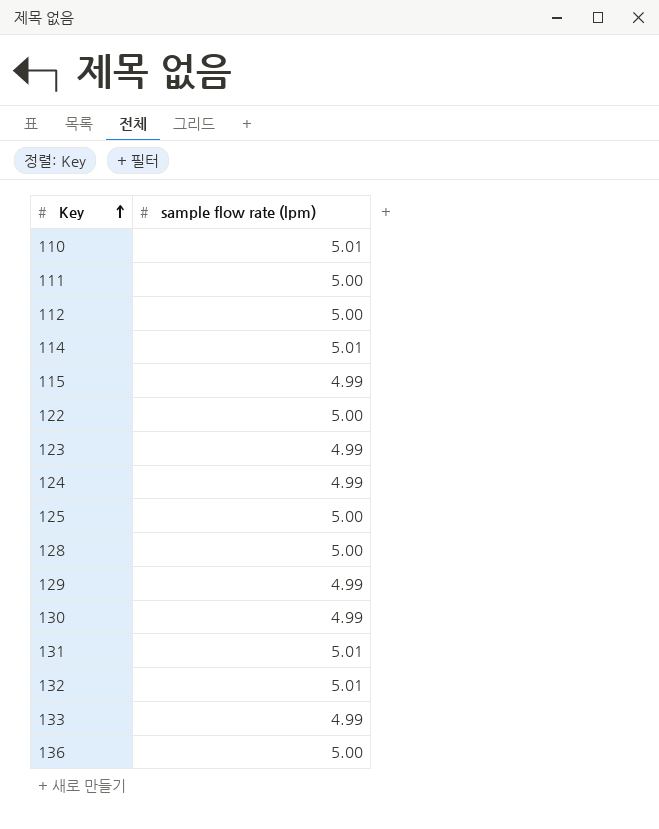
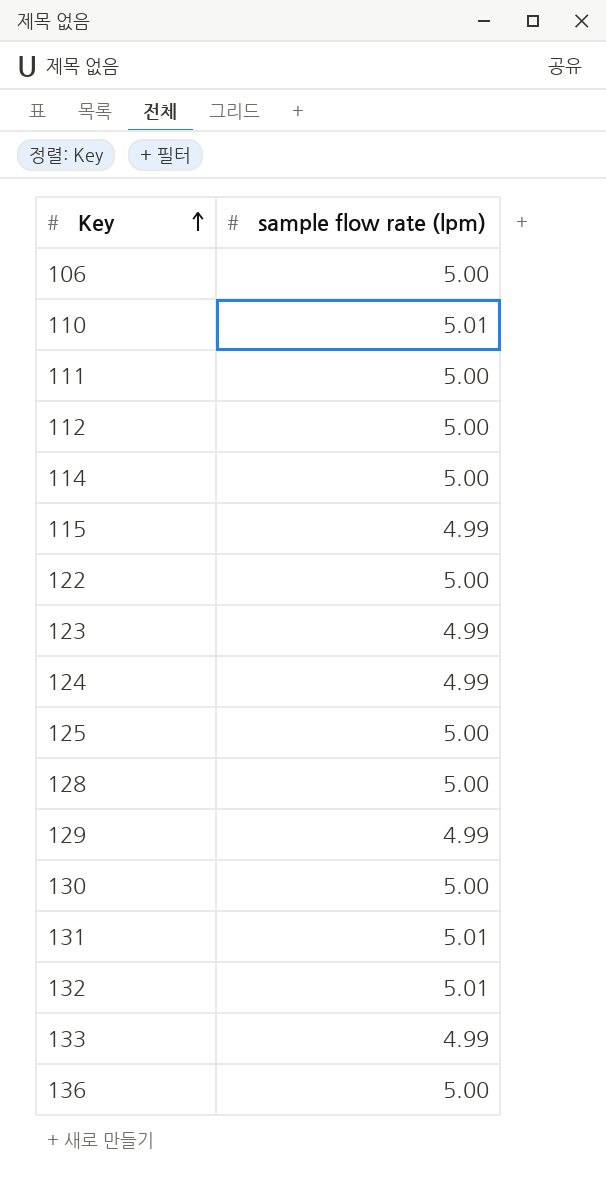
row 106: none -> 5.00
114 | sample flow rate (lpm): 5.01 -> 5.00
130 | sample flow rate (lpm): 4.99 -> 5.00

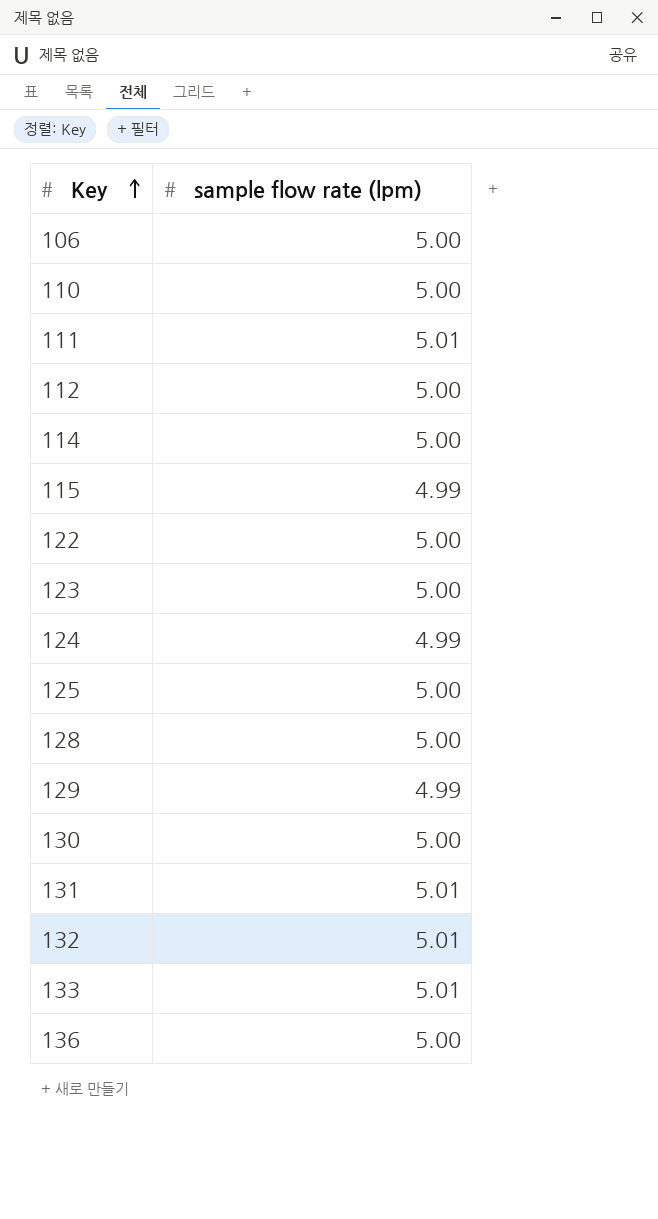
110 | sample flow rate (lpm): 5.01 -> 5.00
111 | sample flow rate (lpm): 5.00 -> 5.01
123 | sample flow rate (lpm): 4.99 -> 5.00
133 | sample flow rate (lpm): 4.99 -> 5.01

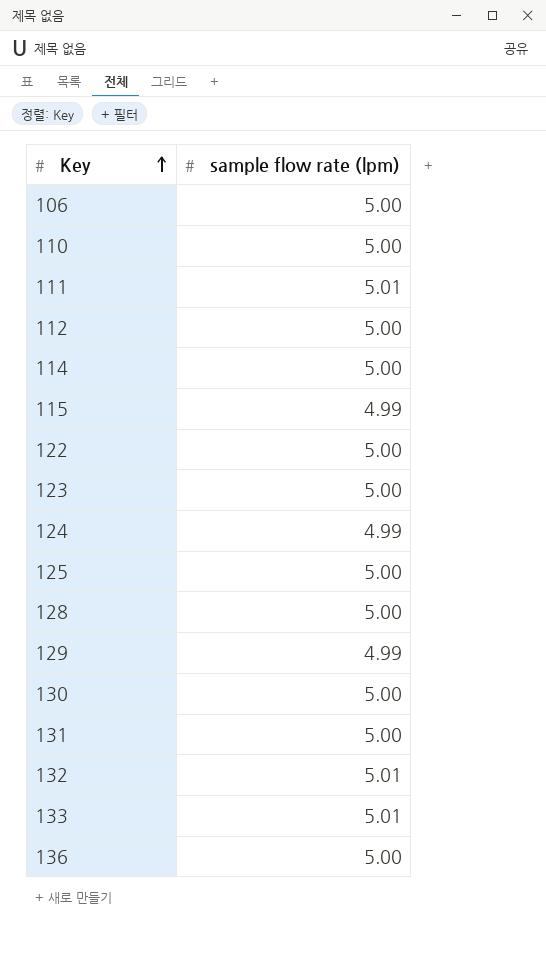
131 | sample flow rate (lpm): 5.01 -> 5.00

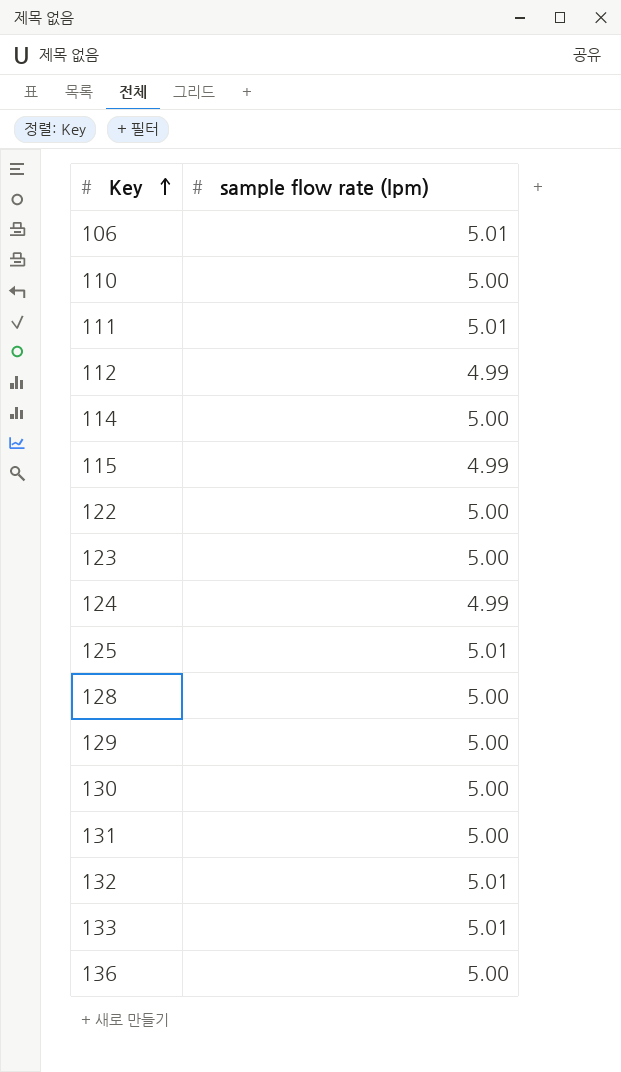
106 | sample flow rate (lpm): 5.00 -> 5.01
112 | sample flow rate (lpm): 5.00 -> 4.99
125 | sample flow rate (lpm): 5.00 -> 5.01
129 | sample flow rate (lpm): 4.99 -> 5.00

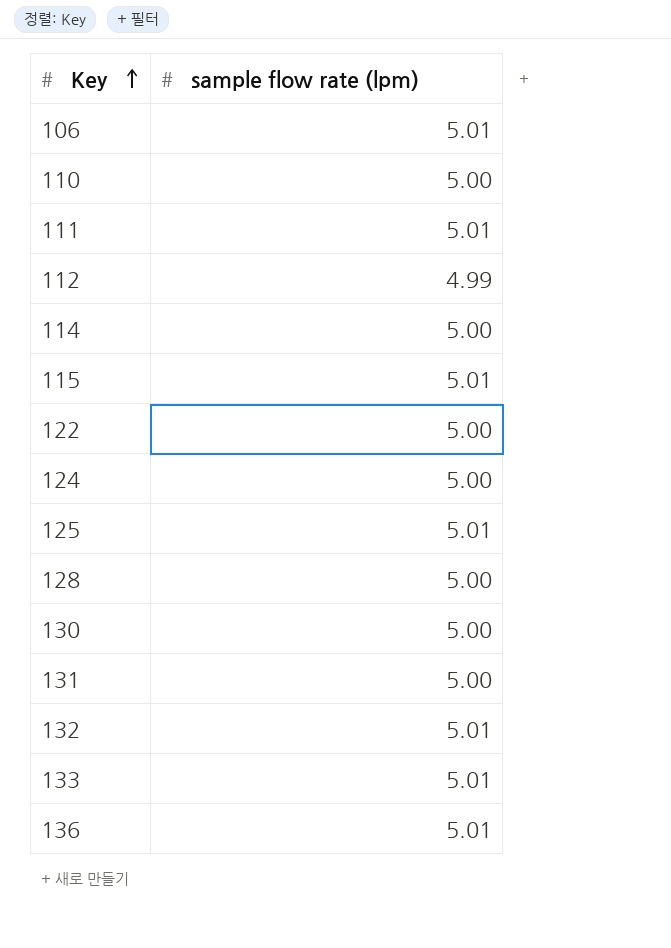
row 123: 5.00 -> none
row 129: 5.00 -> none
115 | sample flow rate (lpm): 4.99 -> 5.01
124 | sample flow rate (lpm): 4.99 -> 5.00
136 | sample flow rate (lpm): 5.00 -> 5.01

